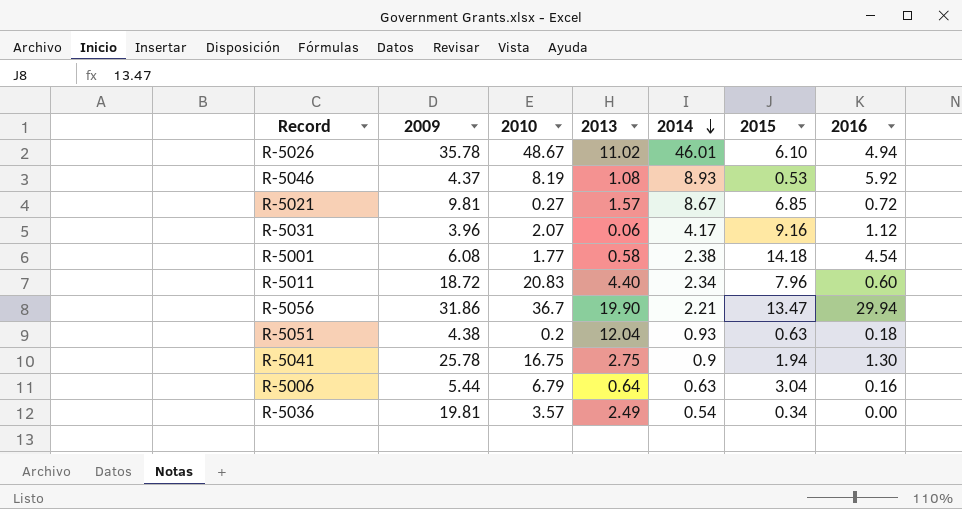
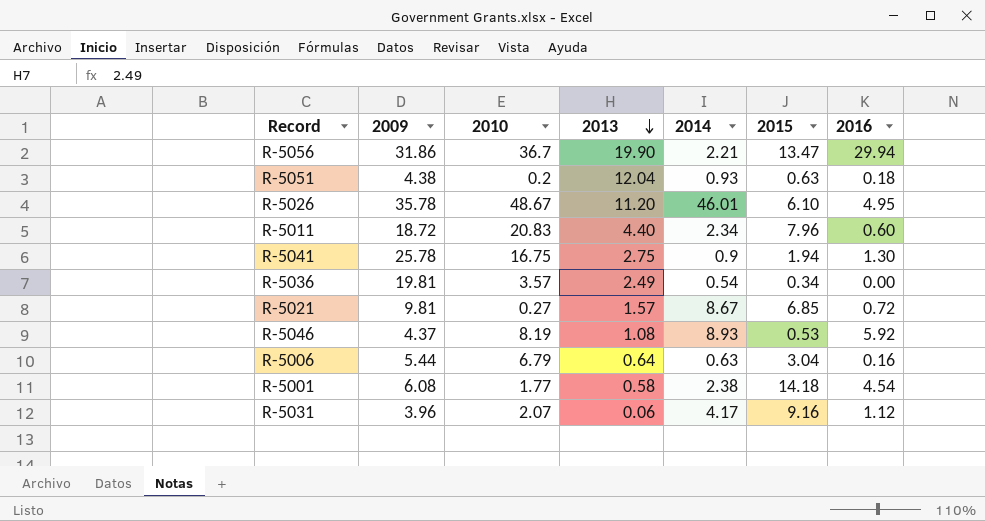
row order: 2014 descending -> 2013 descending
R-5026 | 2013: 11.02 -> 11.20
R-5026 | 2016: 4.94 -> 4.95

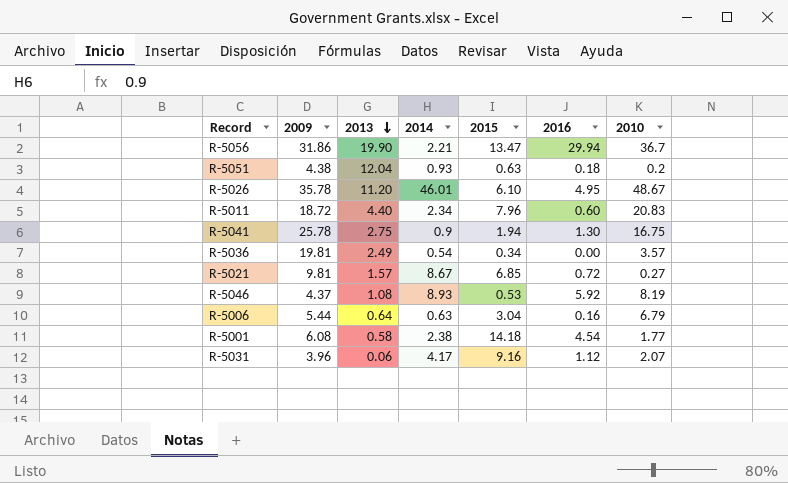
column 2010 | position: 3 -> 7

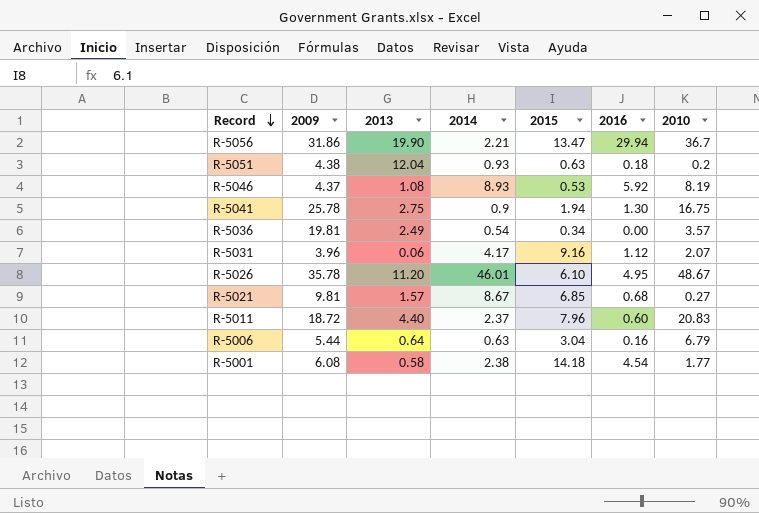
row order: 2013 descending -> Record descending
R-5021 | 2016: 0.72 -> 0.68
R-5011 | 2014: 2.34 -> 2.37

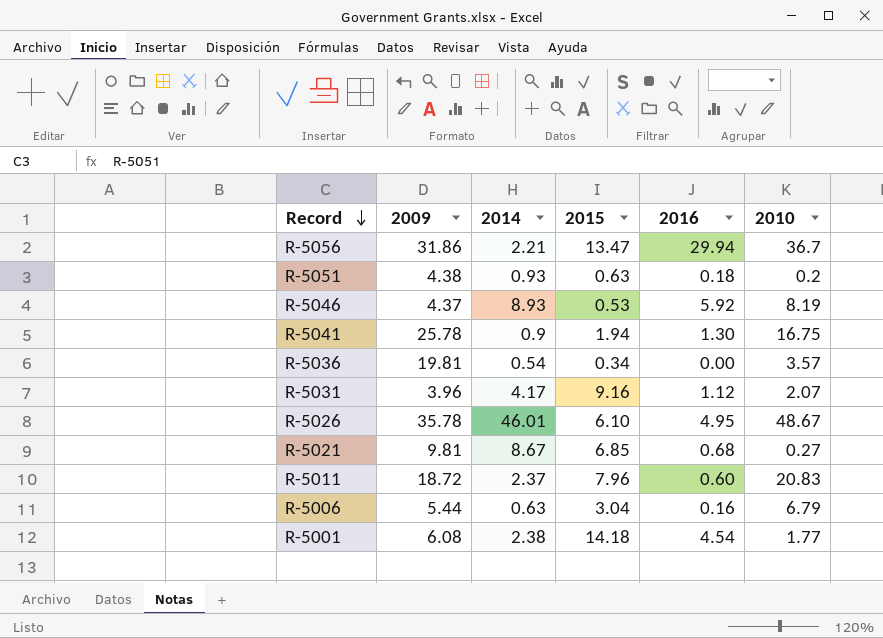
column 2013 | position: 3 -> none

